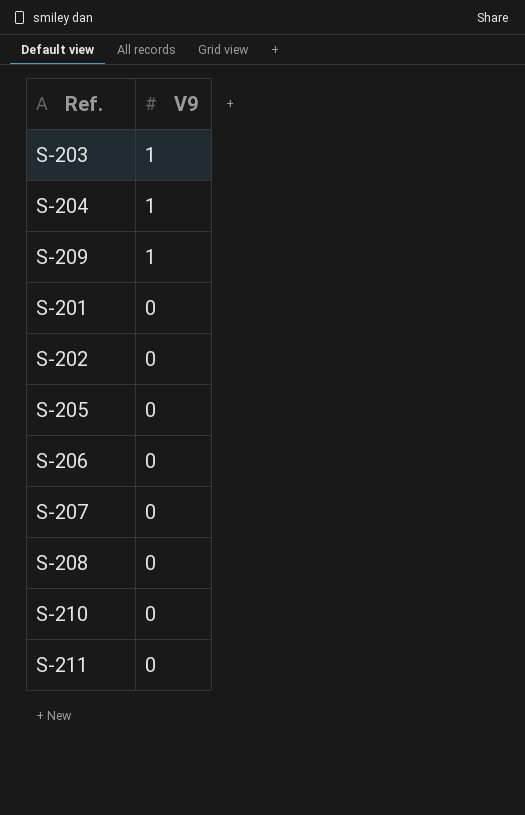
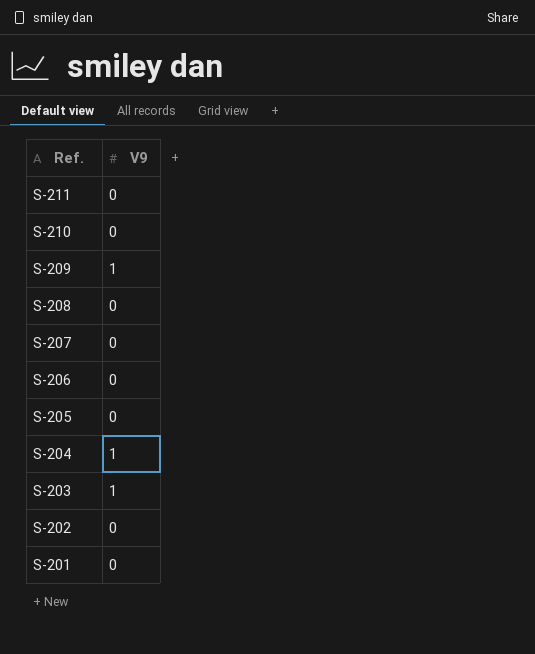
row order: V9 descending -> Ref. descending

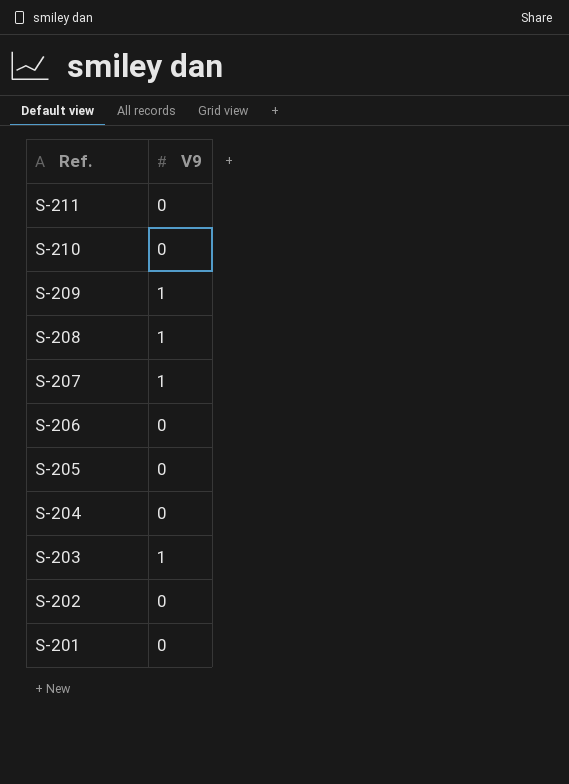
S-208 | V9: 0 -> 1
S-207 | V9: 0 -> 1
S-204 | V9: 1 -> 0

